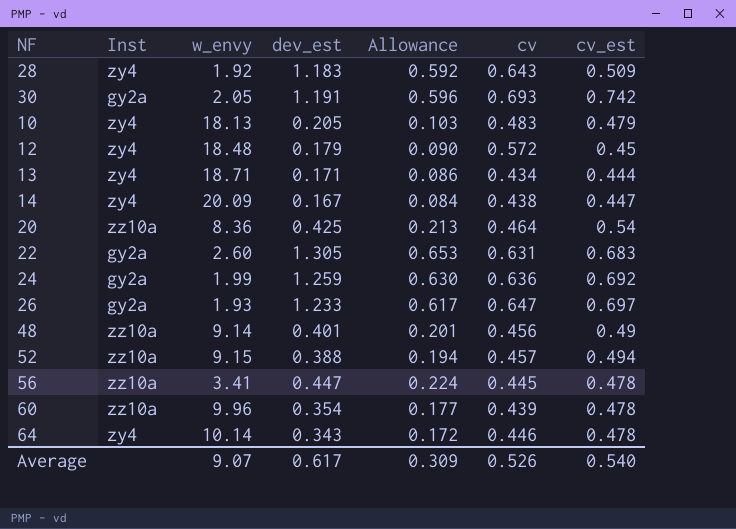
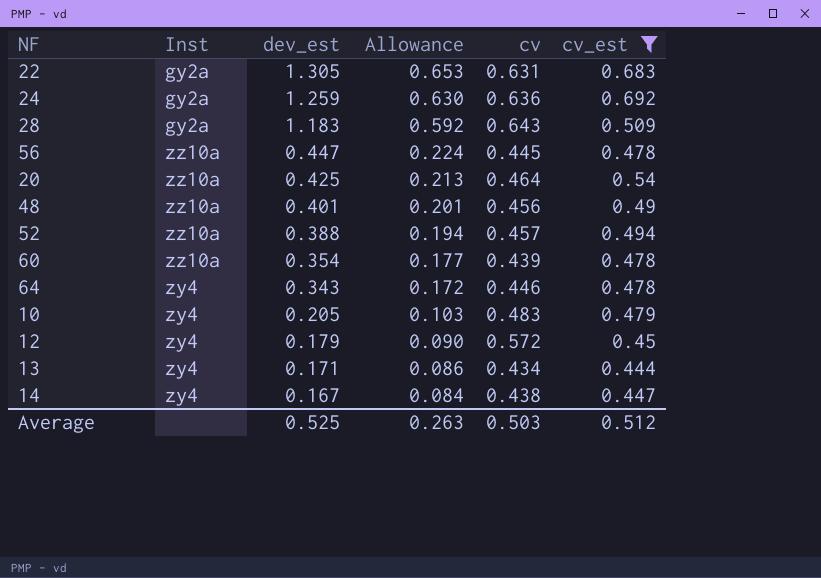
filter: none -> cv_est <= 0.692
row order: none -> dev_est descending
column w_envy | position: 3 -> none
28 | Inst: zy4 -> gy2a
Average | dev_est: 0.617 -> 0.525
Average | Allowance: 0.309 -> 0.263
Average | cv: 0.526 -> 0.503
Average | cv_est: 0.540 -> 0.512

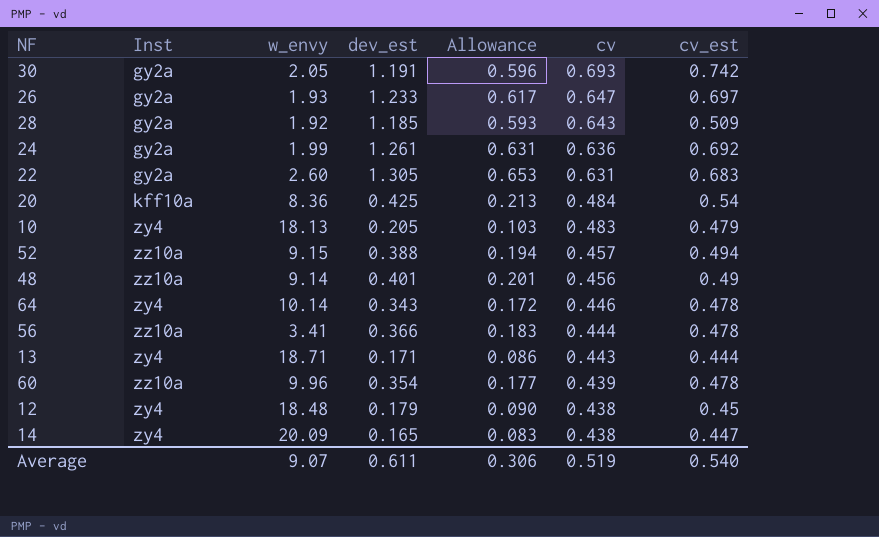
filter: cv_est <= 0.692 -> none
row order: dev_est descending -> cv descending
column w_envy | position: none -> 3
28 | dev_est: 1.183 -> 1.185
28 | Allowance: 0.592 -> 0.593
24 | dev_est: 1.259 -> 1.261
24 | Allowance: 0.630 -> 0.631
20 | Inst: zz10a -> kff10a
20 | cv: 0.464 -> 0.484
56 | dev_est: 0.447 -> 0.366
56 | Allowance: 0.224 -> 0.183
56 | cv: 0.445 -> 0.444
13 | cv: 0.434 -> 0.443
12 | cv: 0.572 -> 0.438
14 | dev_est: 0.167 -> 0.165
14 | Allowance: 0.084 -> 0.083
Average | dev_est: 0.525 -> 0.611
Average | Allowance: 0.263 -> 0.306
Average | cv: 0.503 -> 0.519
Average | cv_est: 0.512 -> 0.540

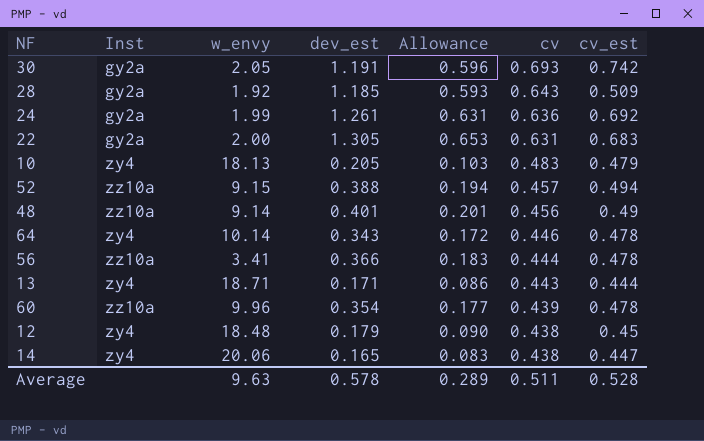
row 26: gy2a | 1.93 | 1.233 | 0.617 | 0.647 | 0.697 -> none
row 20: kff10a | 8.36 | 0.425 | 0.213 | 0.484 | 0.54 -> none
22 | w_envy: 2.60 -> 2.00
14 | w_envy: 20.09 -> 20.06
Average | w_envy: 9.07 -> 9.63
Average | dev_est: 0.611 -> 0.578
Average | Allowance: 0.306 -> 0.289
Average | cv: 0.519 -> 0.511
Average | cv_est: 0.540 -> 0.528

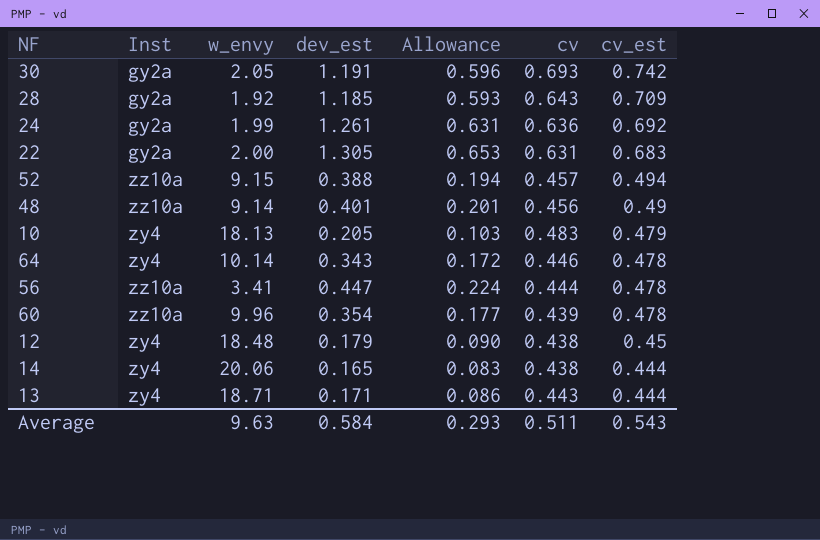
row order: cv descending -> cv_est descending
28 | cv_est: 0.509 -> 0.709
56 | dev_est: 0.366 -> 0.447
56 | Allowance: 0.183 -> 0.224
14 | cv_est: 0.447 -> 0.444
Average | dev_est: 0.578 -> 0.584
Average | Allowance: 0.289 -> 0.293
Average | cv_est: 0.528 -> 0.543

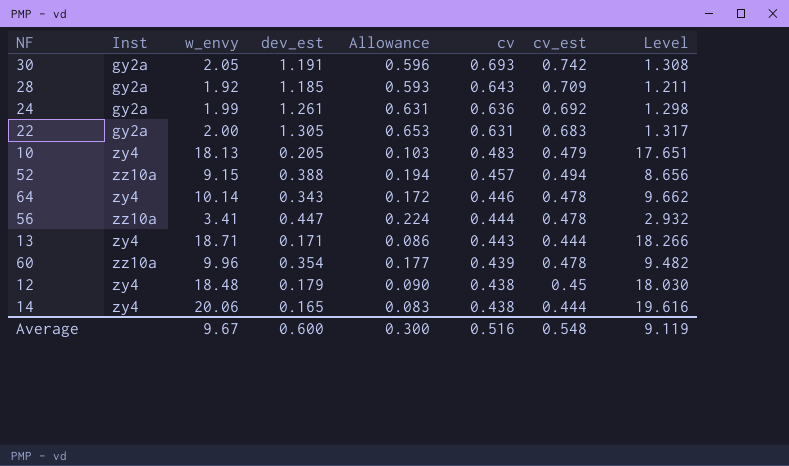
row order: cv_est descending -> cv descending
column Level | formula: none -> [w_envy] - [cv_est]
row 48: zz10a | 9.14 | 0.401 | 0.201 | 0.456 | 0.49 -> none
Average | w_envy: 9.63 -> 9.67
Average | dev_est: 0.584 -> 0.600
Average | Allowance: 0.293 -> 0.300
Average | cv: 0.511 -> 0.516
Average | cv_est: 0.543 -> 0.548

